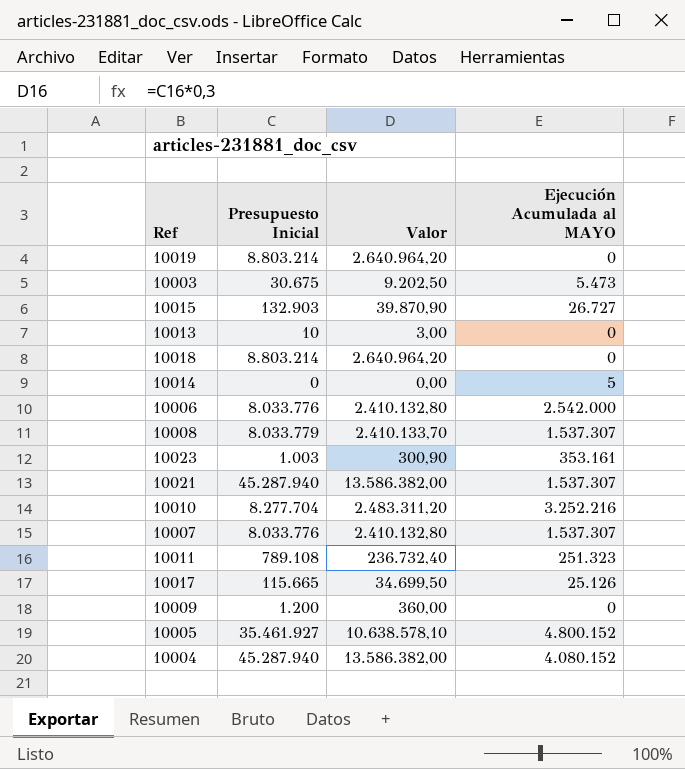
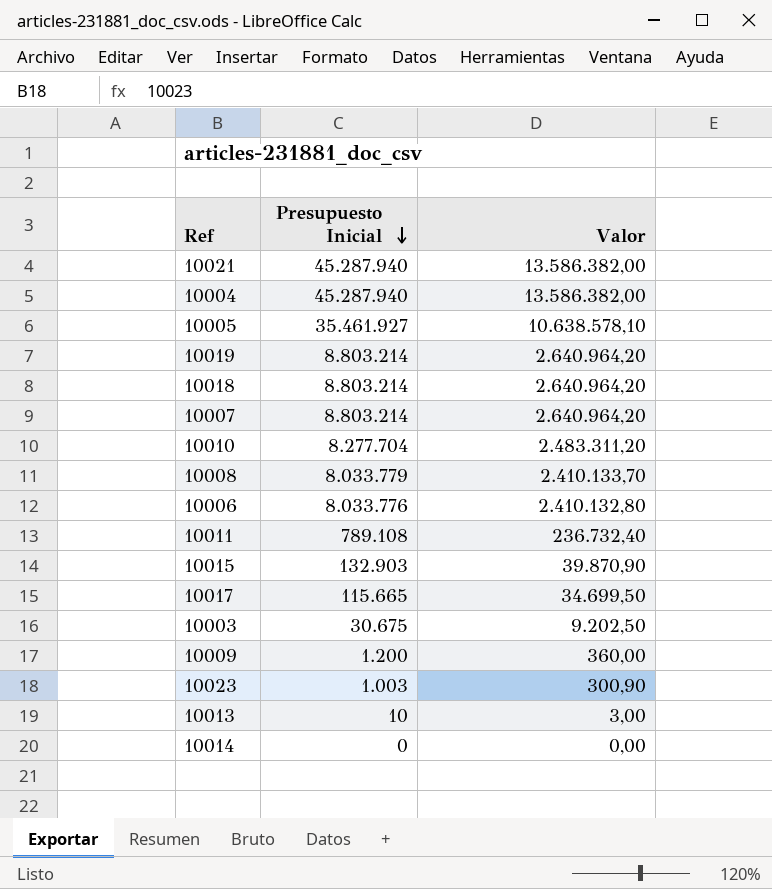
row order: none -> Presupuesto Inicial descending
column Ejecución Acumulada al MAYO | position: 4 -> none
10007 | Presupuesto Inicial: 8.033.776 -> 8.803.214
10007 | Valor: 2.410.132,80 -> 2.640.964,20

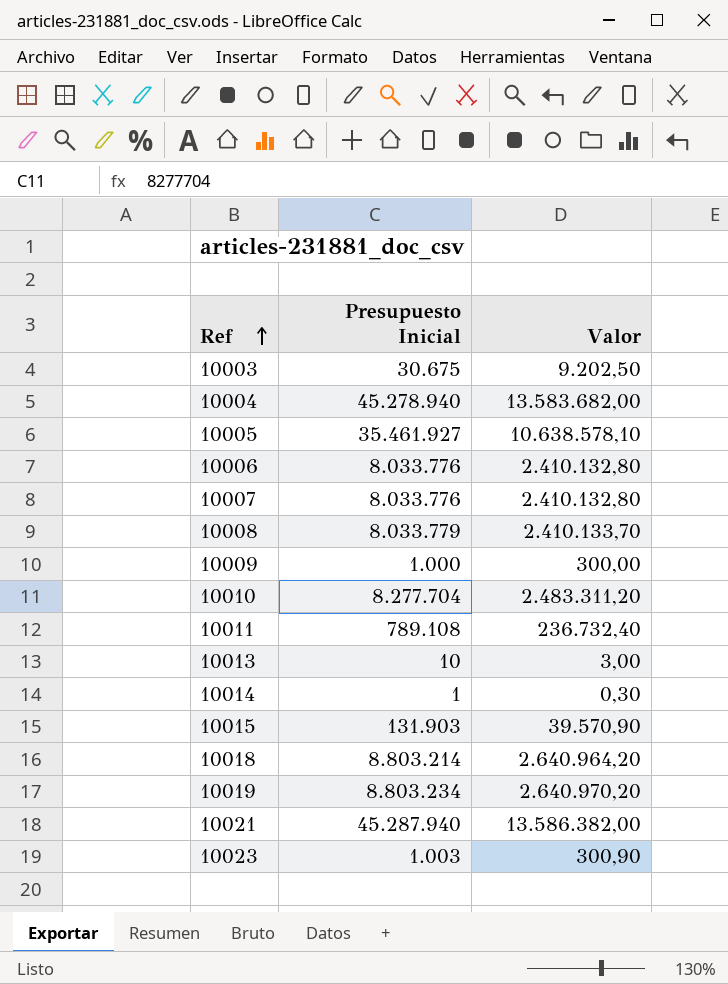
row order: Presupuesto Inicial descending -> Ref ascending
row 10017: 115.665 | 34.699,50 -> none
10004 | Presupuesto Inicial: 45.287.940 -> 45.278.940
10004 | Valor: 13.586.382,00 -> 13.583.682,00
10007 | Presupuesto Inicial: 8.803.214 -> 8.033.776
10007 | Valor: 2.640.964,20 -> 2.410.132,80
10009 | Presupuesto Inicial: 1.200 -> 1.000
10009 | Valor: 360,00 -> 300,00
10014 | Presupuesto Inicial: 0 -> 1
10014 | Valor: 0,00 -> 0,30
10015 | Presupuesto Inicial: 132.903 -> 131.903
10015 | Valor: 39.870,90 -> 39.570,90
10019 | Presupuesto Inicial: 8.803.214 -> 8.803.234
10019 | Valor: 2.640.964,20 -> 2.640.970,20

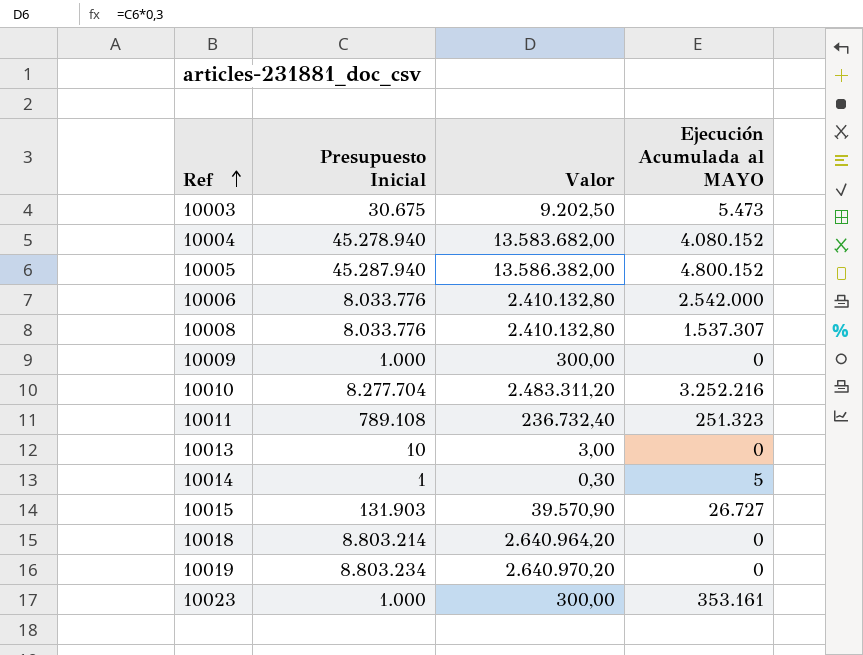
column Ejecución Acumulada al MAYO | position: none -> 4
row 10007: 8.033.776 | 2.410.132,80 -> none
row 10021: 45.287.940 | 13.586.382,00 -> none
10005 | Presupuesto Inicial: 35.461.927 -> 45.287.940
10005 | Valor: 10.638.578,10 -> 13.586.382,00
10008 | Presupuesto Inicial: 8.033.779 -> 8.033.776
10008 | Valor: 2.410.133,70 -> 2.410.132,80
10023 | Presupuesto Inicial: 1.003 -> 1.000
10023 | Valor: 300,90 -> 300,00

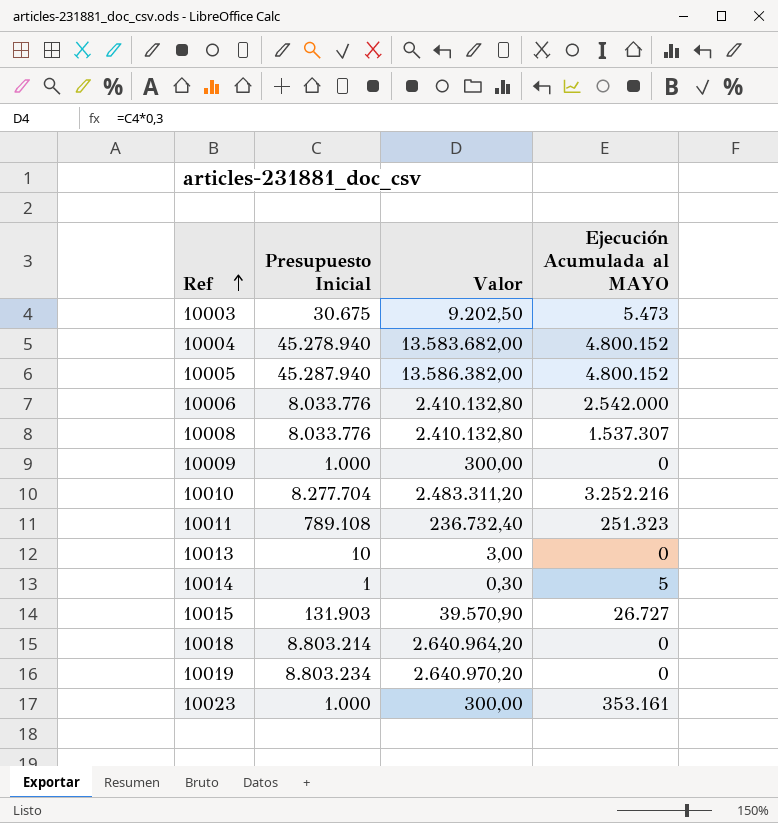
10004 | Ejecución Acumulada al MAYO: 4.080.152 -> 4.800.152

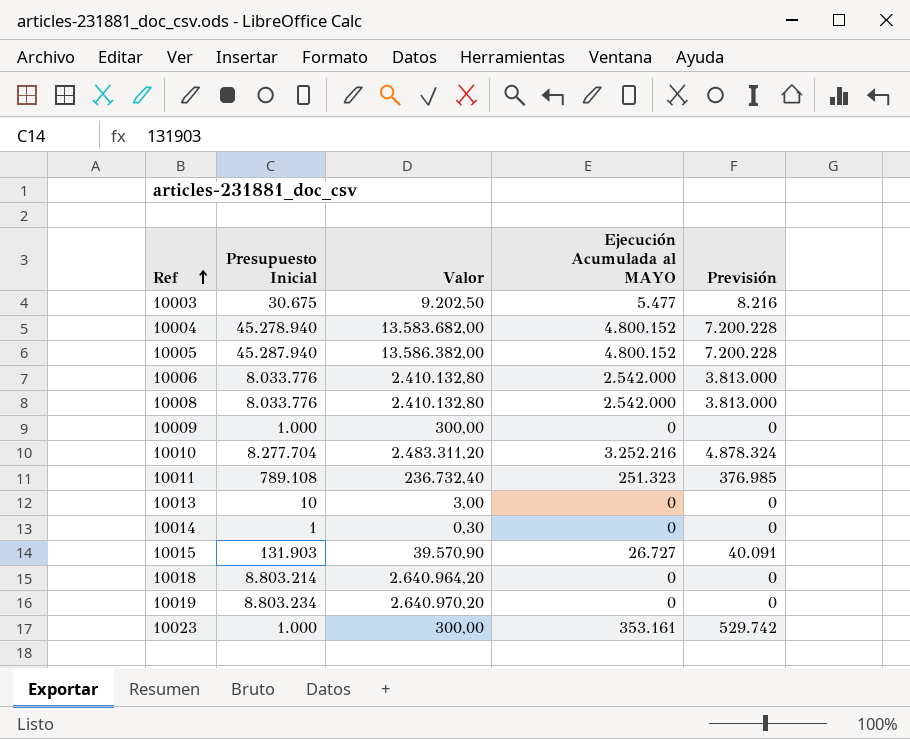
column Previsión | formula: none -> [Ejecución Acumulada al MAYO] * 1,5
10003 | Ejecución Acumulada al MAYO: 5.473 -> 5.477
10008 | Ejecución Acumulada al MAYO: 1.537.307 -> 2.542.000
10014 | Ejecución Acumulada al MAYO: 5 -> 0

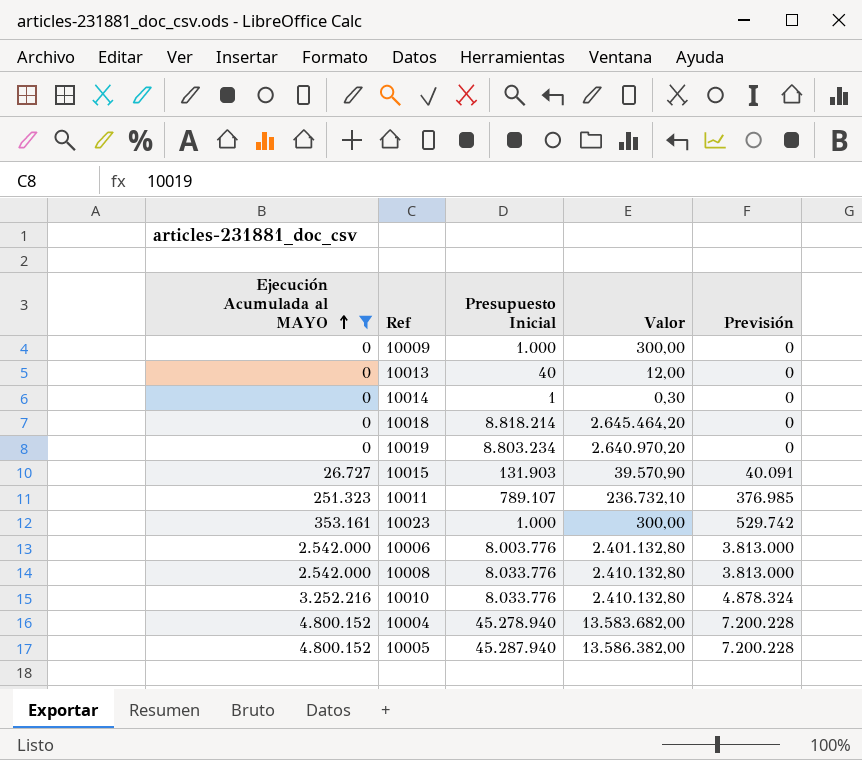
filter: none -> Ejecución Acumulada al MAYO != 5.477
row order: Ref ascending -> Ejecución Acumulada al MAYO ascending
column Ejecución Acumulada al MAYO | position: 4 -> 1
10013 | Presupuesto Inicial: 10 -> 40
10013 | Valor: 3,00 -> 12,00
10018 | Presupuesto Inicial: 8.803.214 -> 8.818.214
10018 | Valor: 2.640.964,20 -> 2.645.464,20
10011 | Presupuesto Inicial: 789.108 -> 789.107
10011 | Valor: 236.732,40 -> 236.732,10
10006 | Presupuesto Inicial: 8.033.776 -> 8.003.776
10006 | Valor: 2.410.132,80 -> 2.401.132,80
10010 | Presupuesto Inicial: 8.277.704 -> 8.033.776
10010 | Valor: 2.483.311,20 -> 2.410.132,80

